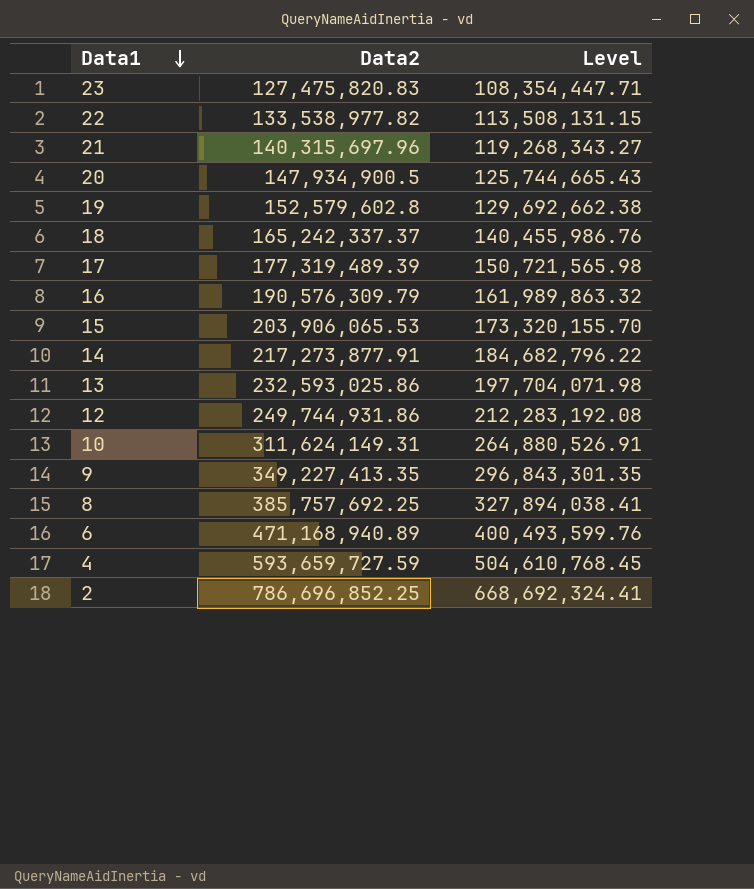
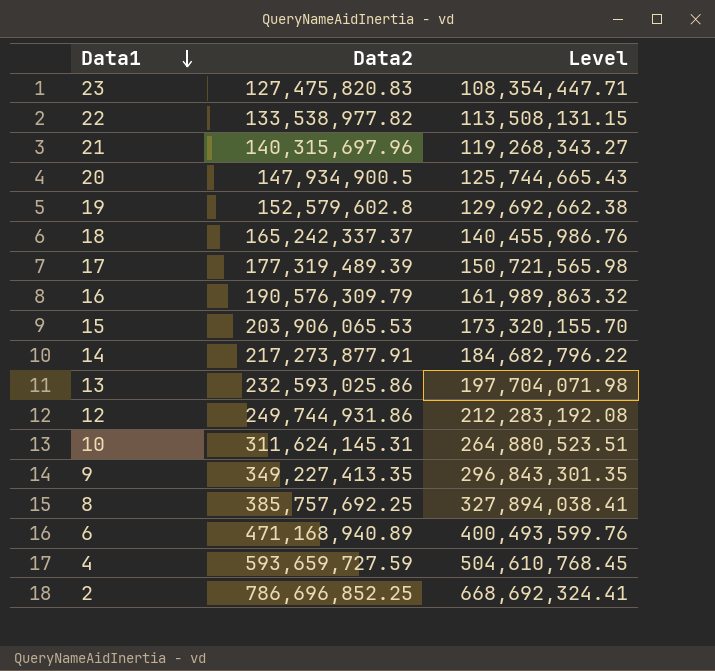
10 | Data2: 311,624,149.31 -> 311,624,145.31
10 | Level: 264,880,526.91 -> 264,880,523.51

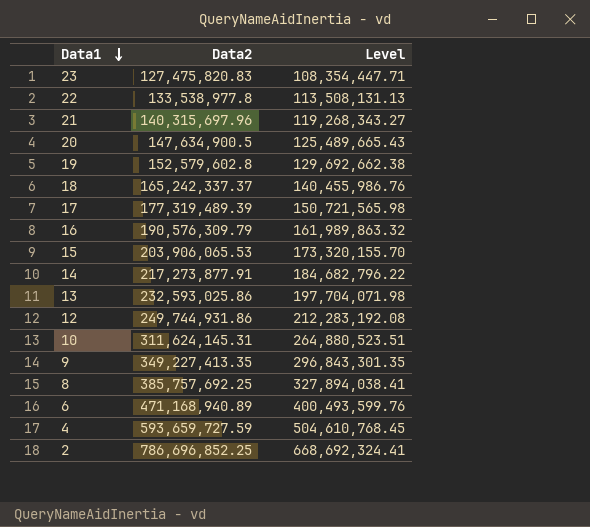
22 | Data2: 133,538,977.82 -> 133,538,977.8
22 | Level: 113,508,131.15 -> 113,508,131.13
20 | Data2: 147,934,900.5 -> 147,634,900.5
20 | Level: 125,744,665.43 -> 125,489,665.43

